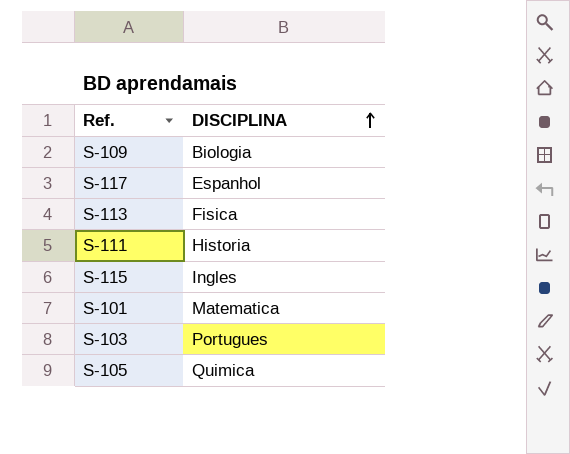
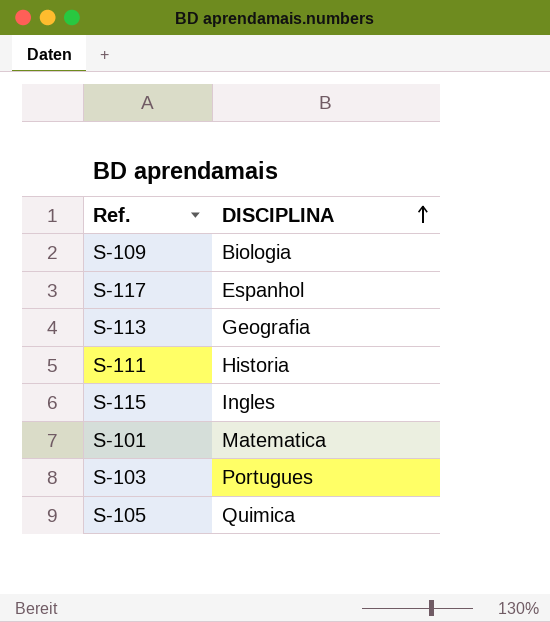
S-113 | DISCIPLINA: Fisica -> Geografia

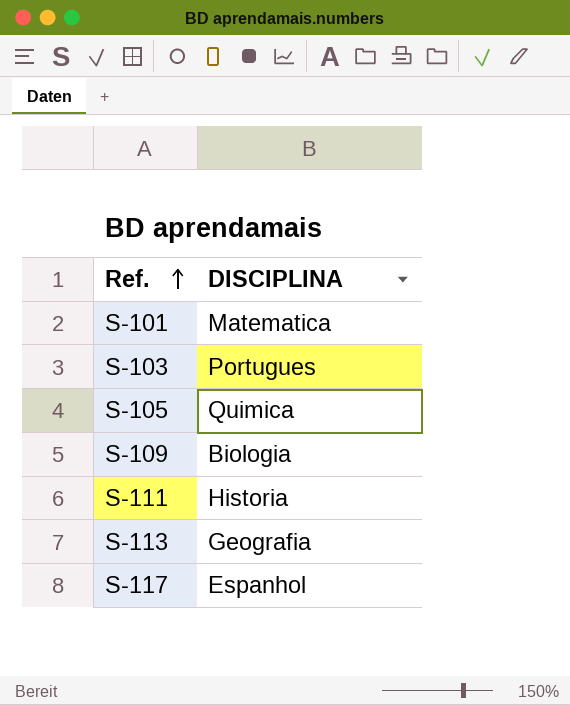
row order: DISCIPLINA ascending -> Ref. ascending
row S-115: Ingles -> none

